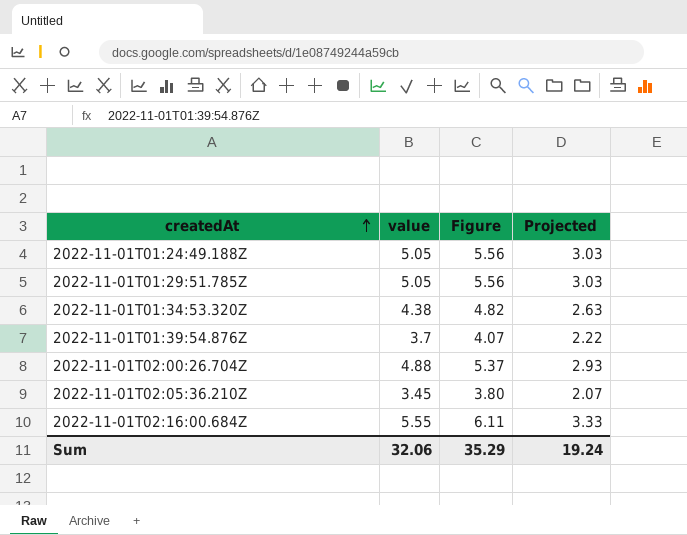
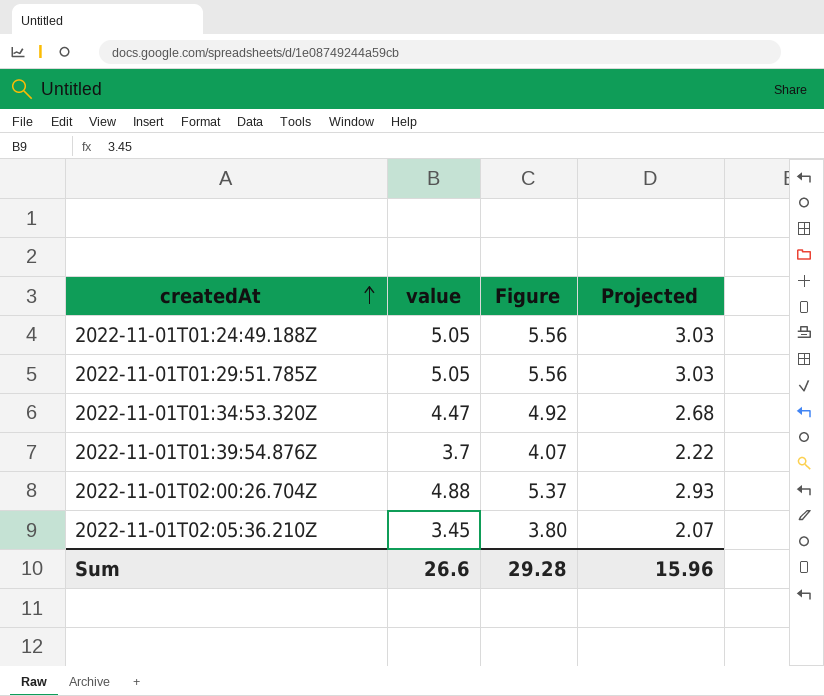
row 2022-11-01T02:16:00.684Z: 5.55 | 6.11 | 3.33 -> none
2022-11-01T01:34:53.320Z | value: 4.38 -> 4.47
2022-11-01T01:34:53.320Z | Figure: 4.82 -> 4.92
2022-11-01T01:34:53.320Z | Projected: 2.63 -> 2.68
Sum | value: 32.06 -> 26.6
Sum | Figure: 35.29 -> 29.28
Sum | Projected: 19.24 -> 15.96

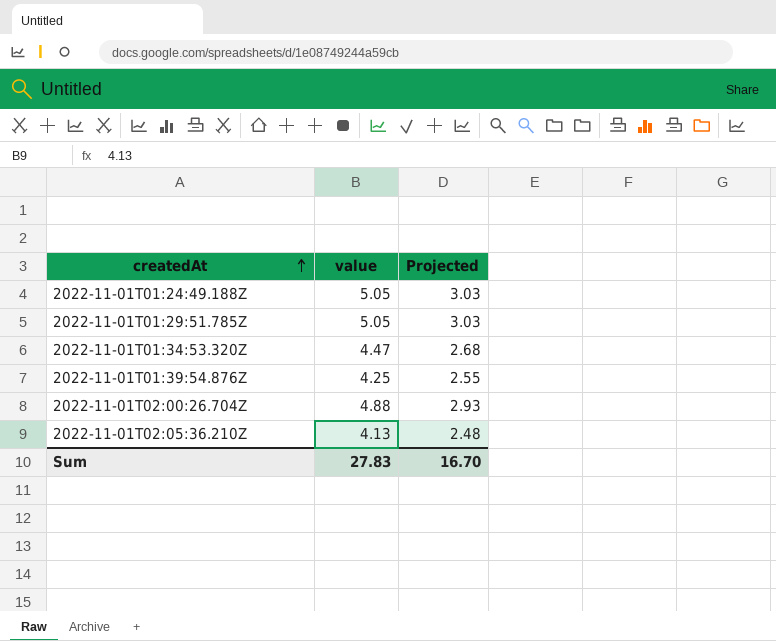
column Figure | formula: [value] * 1.1 -> none
2022-11-01T01:39:54.876Z | value: 3.7 -> 4.25
2022-11-01T01:39:54.876Z | Projected: 2.22 -> 2.55
2022-11-01T02:05:36.210Z | value: 3.45 -> 4.13
2022-11-01T02:05:36.210Z | Projected: 2.07 -> 2.48
Sum | value: 26.6 -> 27.83
Sum | Projected: 15.96 -> 16.70

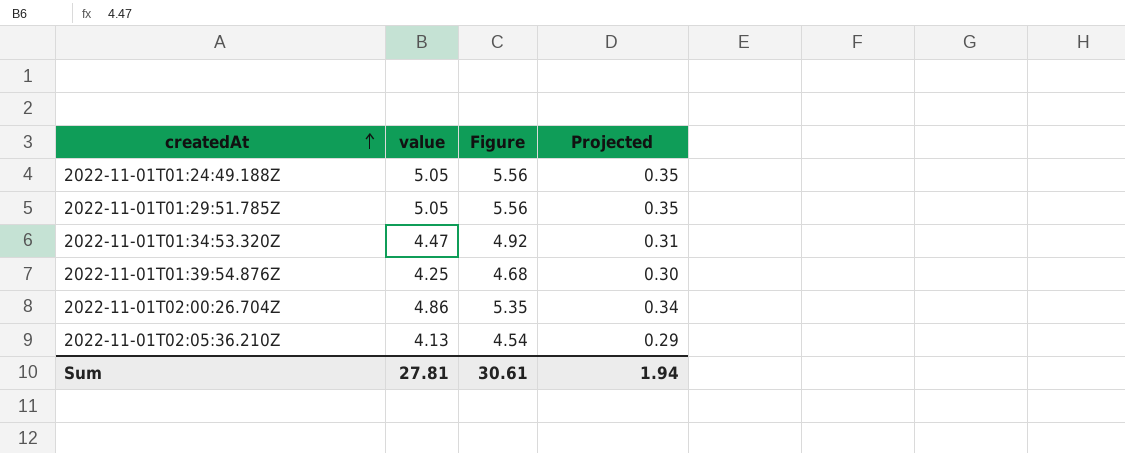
column Figure | formula: none -> [value] * 1.1
column Projected | formula: [value] * 0.6 -> [value] * 0.07
2022-11-01T02:00:26.704Z | value: 4.88 -> 4.86
Sum | value: 27.83 -> 27.81
Sum | Projected: 16.70 -> 1.94

